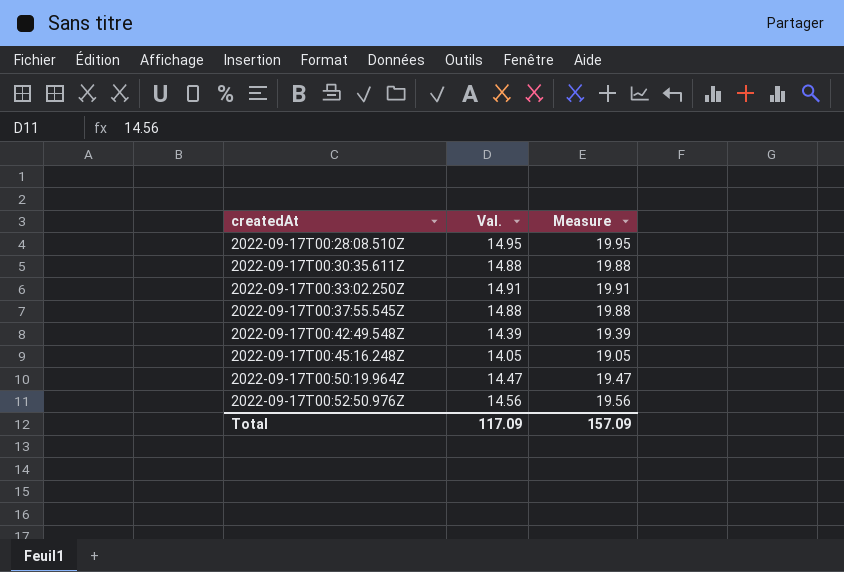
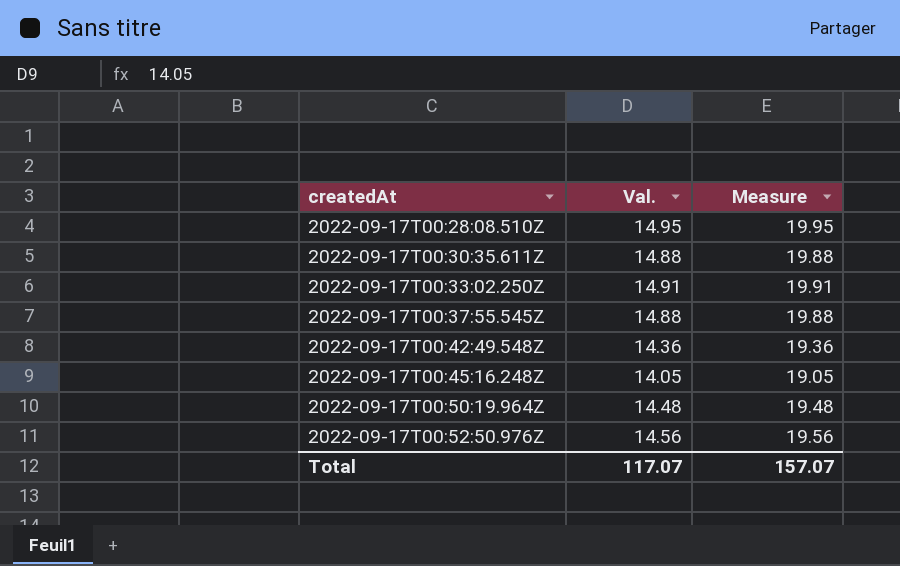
2022-09-17T00:42:49.548Z | Val.: 14.39 -> 14.36
2022-09-17T00:42:49.548Z | Measure: 19.39 -> 19.36
2022-09-17T00:50:19.964Z | Val.: 14.47 -> 14.48
2022-09-17T00:50:19.964Z | Measure: 19.47 -> 19.48
Total | Val.: 117.09 -> 117.07
Total | Measure: 157.09 -> 157.07

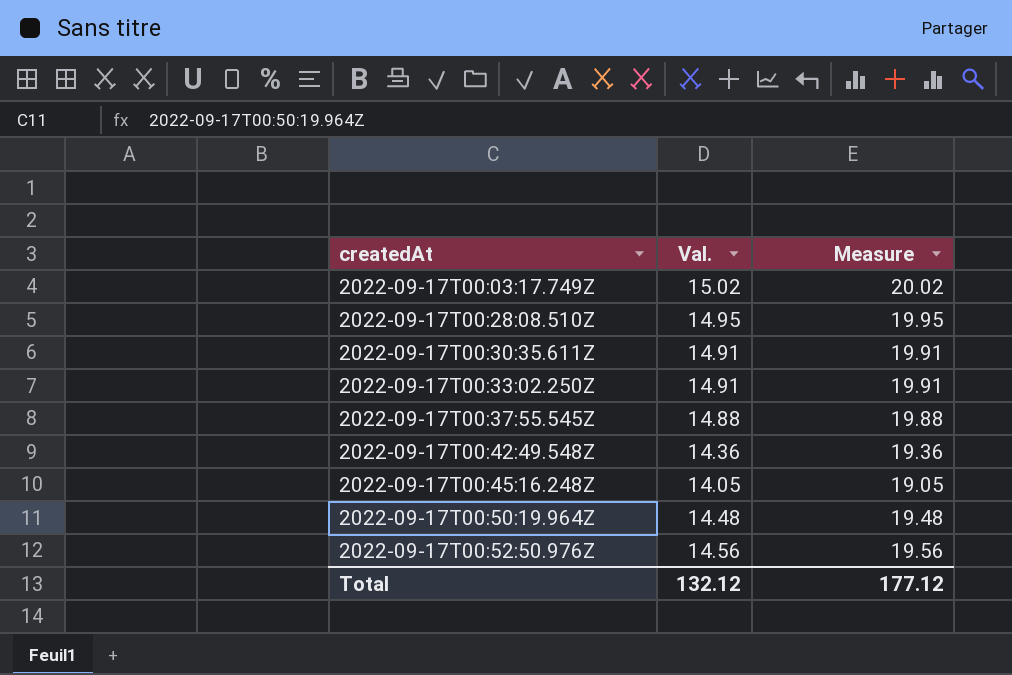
row 2022-09-17T00:03:17.749Z: none -> 15.02 | 20.02
2022-09-17T00:30:35.611Z | Val.: 14.88 -> 14.91
2022-09-17T00:30:35.611Z | Measure: 19.88 -> 19.91
Total | Val.: 117.07 -> 132.12
Total | Measure: 157.07 -> 177.12

